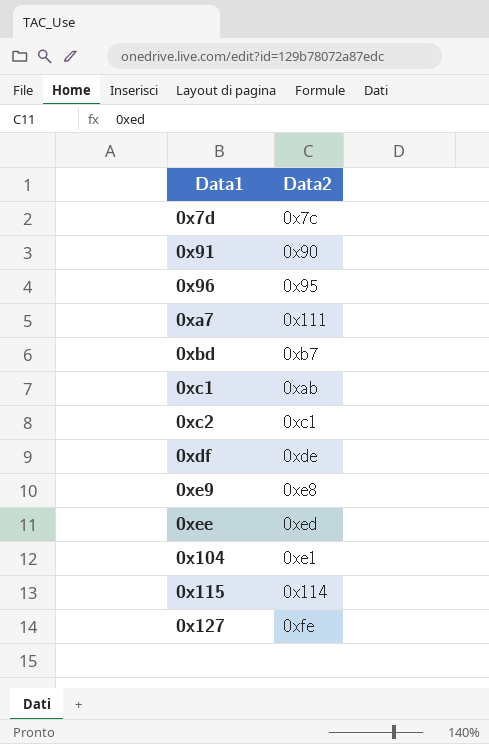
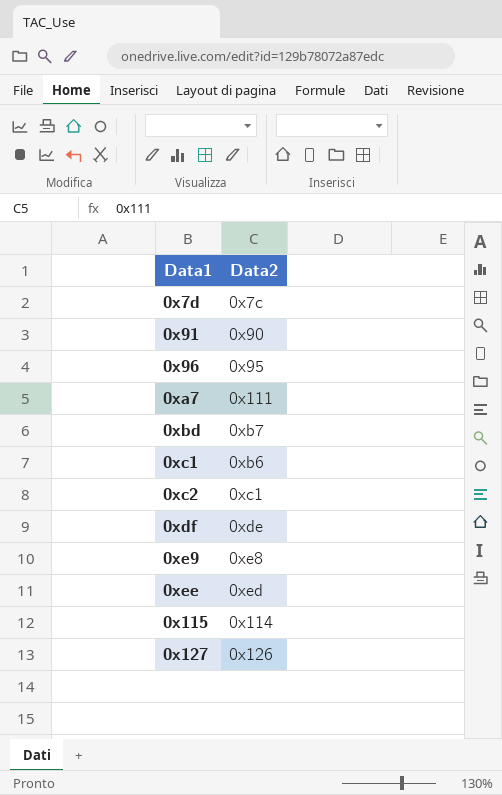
row 0x104: 0xe1 -> none
0xc1 | Data2: 0xab -> 0xb6
0x127 | Data2: 0xfe -> 0x126

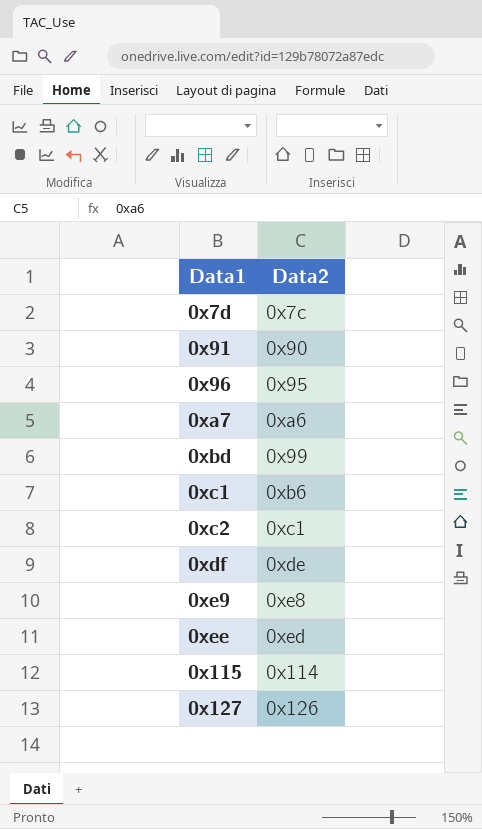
0xa7 | Data2: 0x111 -> 0xa6
0xbd | Data2: 0xb7 -> 0x99

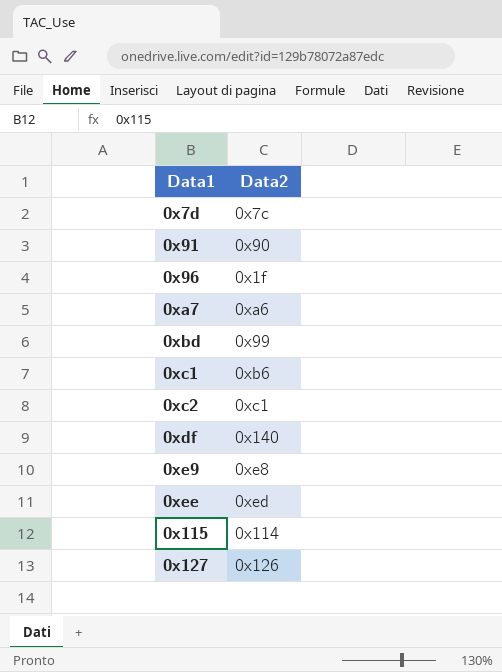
0x96 | Data2: 0x95 -> 0x1f
0xdf | Data2: 0xde -> 0x140

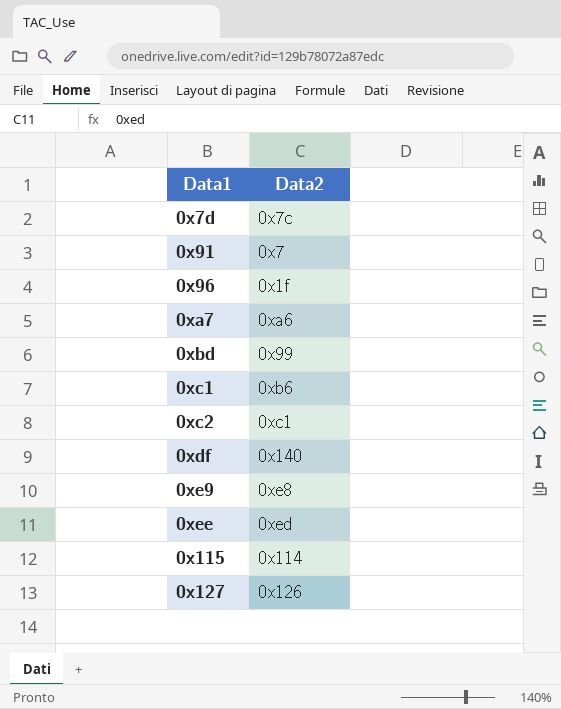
0x91 | Data2: 0x90 -> 0x7

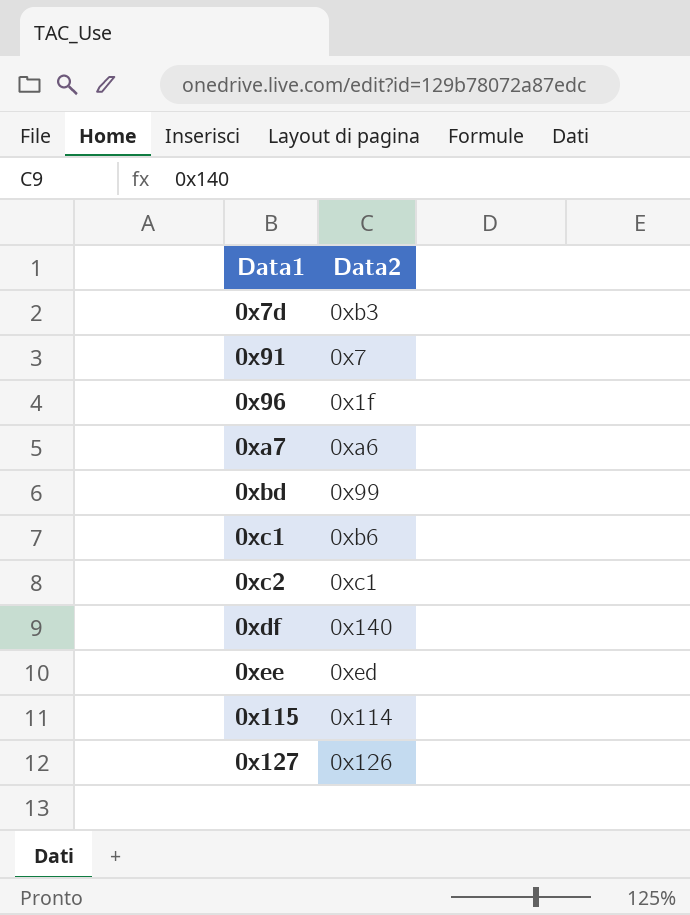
row 0xe9: 0xe8 -> none
0x7d | Data2: 0x7c -> 0xb3

